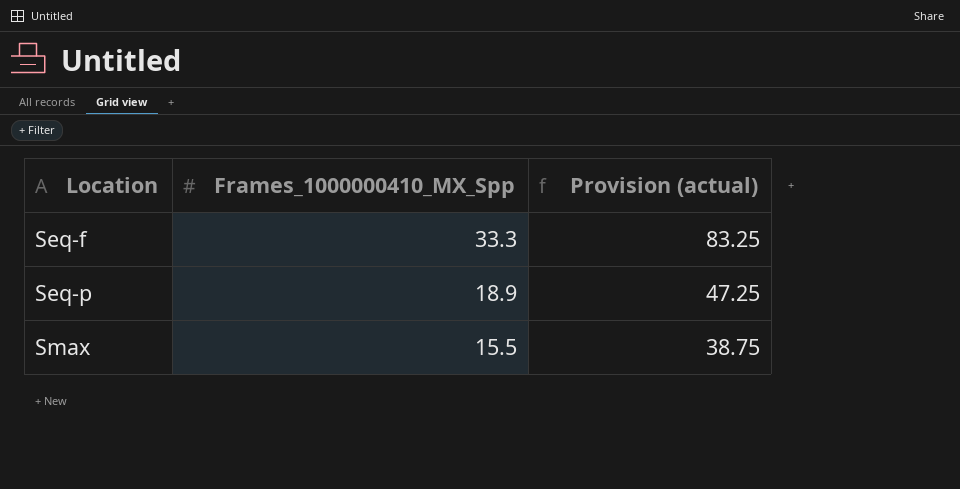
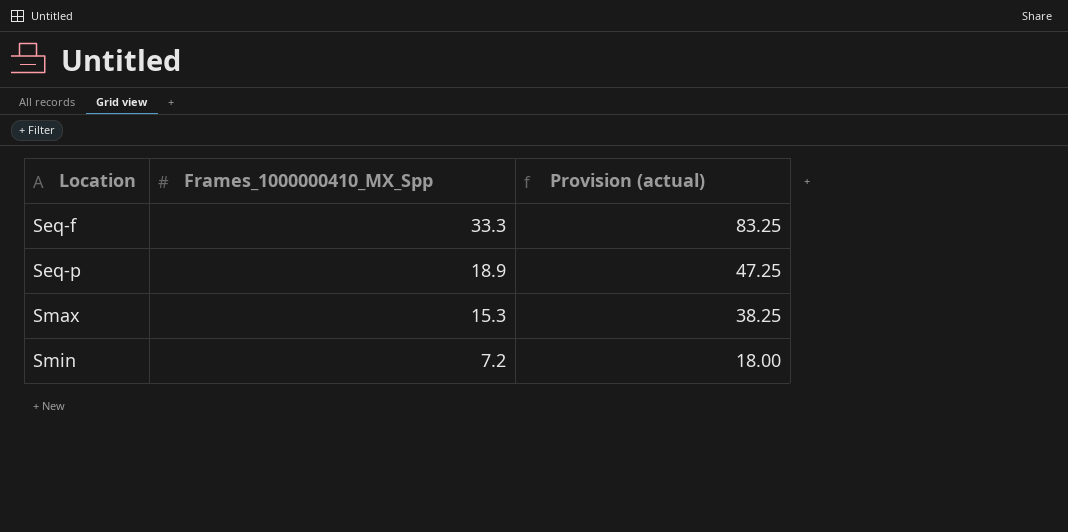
Smax | Frames_1000000410_MX_Spp: 15.5 -> 15.3
Smax | Provision (actual): 38.75 -> 38.25
row Smin: none -> 7.2 | 18.00

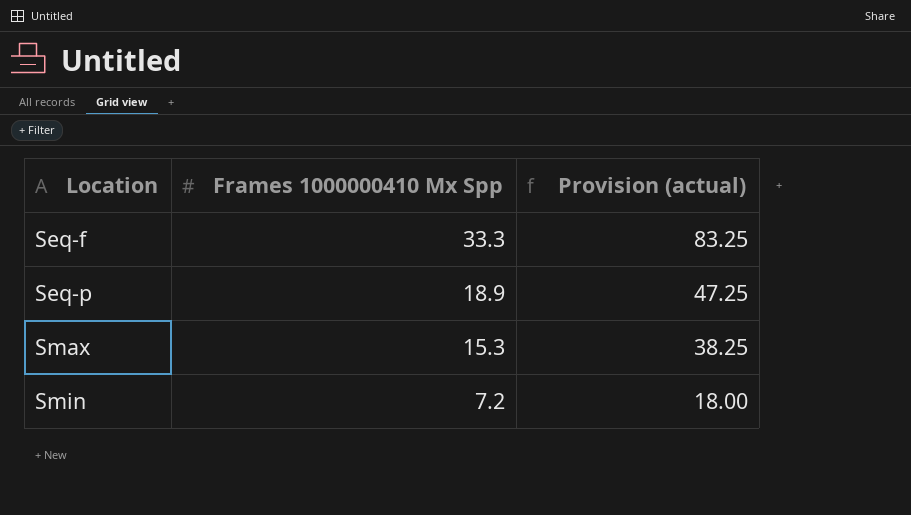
column name: Frames_1000000410_MX_Spp -> Frames 1000000410 Mx Spp

